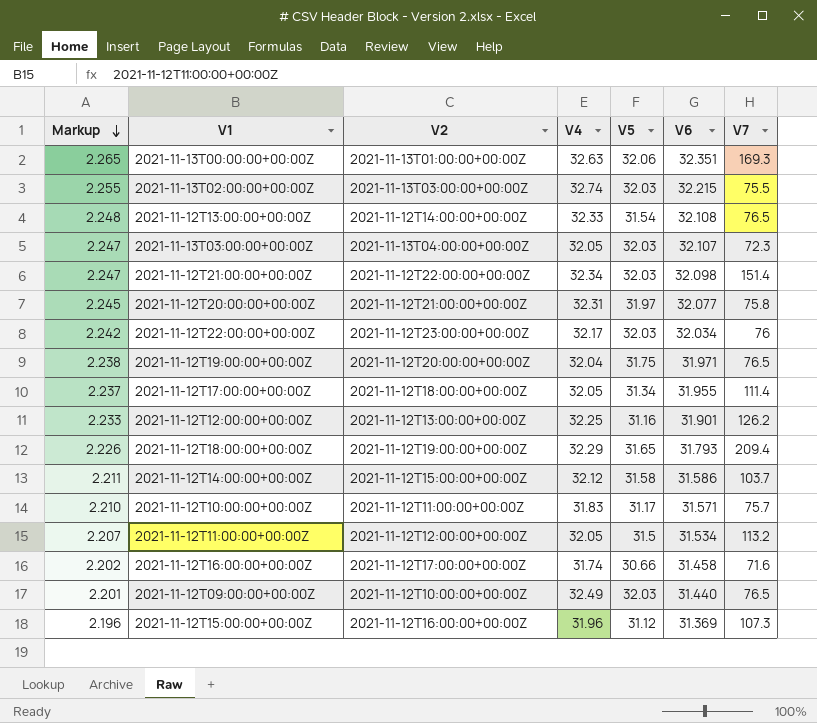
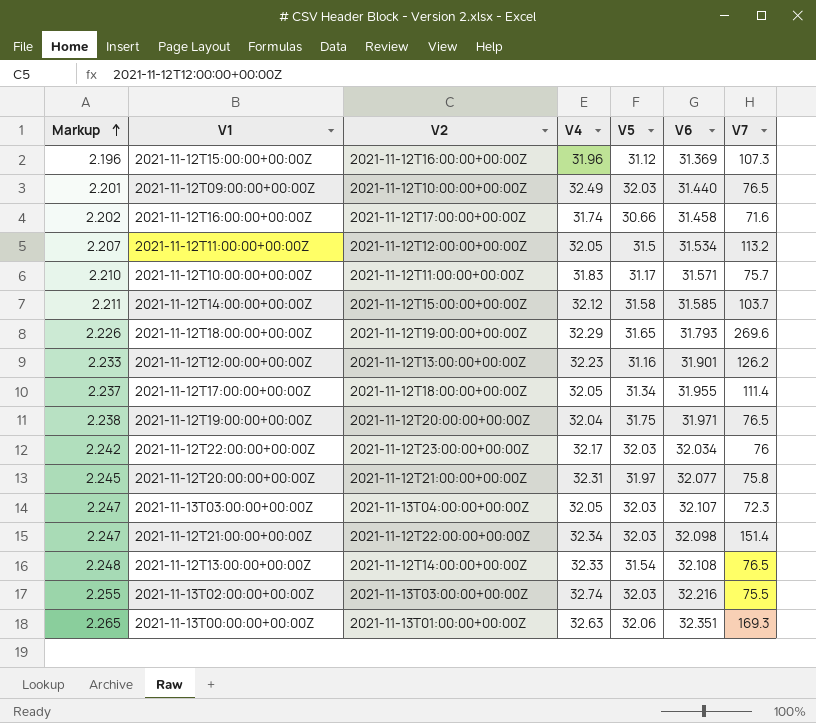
row order: Markup descending -> Markup ascending
2021-11-12T14:00:00+00:00Z | V6: 31.586 -> 31.585
2021-11-12T18:00:00+00:00Z | V7: 209.4 -> 269.6
2021-11-12T12:00:00+00:00Z | V4: 32.25 -> 32.23
2021-11-13T02:00:00+00:00Z | V6: 32.215 -> 32.216

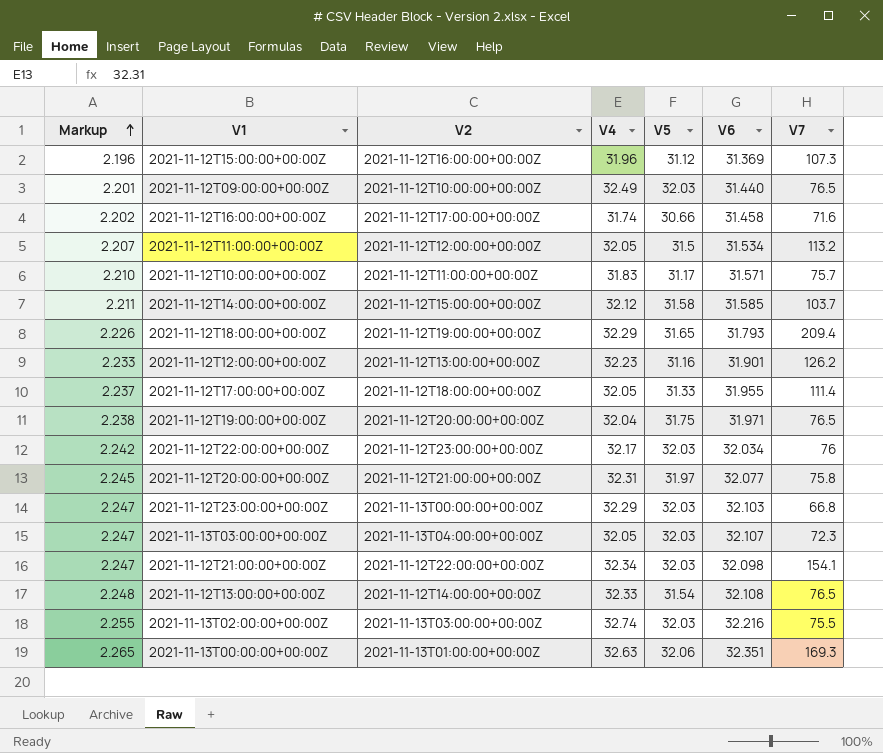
2021-11-12T18:00:00+00:00Z | V7: 269.6 -> 209.4
2021-11-12T17:00:00+00:00Z | V5: 31.34 -> 31.33
row 2021-11-12T23:00:00+00:00Z: none -> 2.247 | 2021-11-13T00:00:00+00:00Z | 32.29 | 32.03 | 32.103 | 66.8
2021-11-12T21:00:00+00:00Z | V7: 151.4 -> 154.1

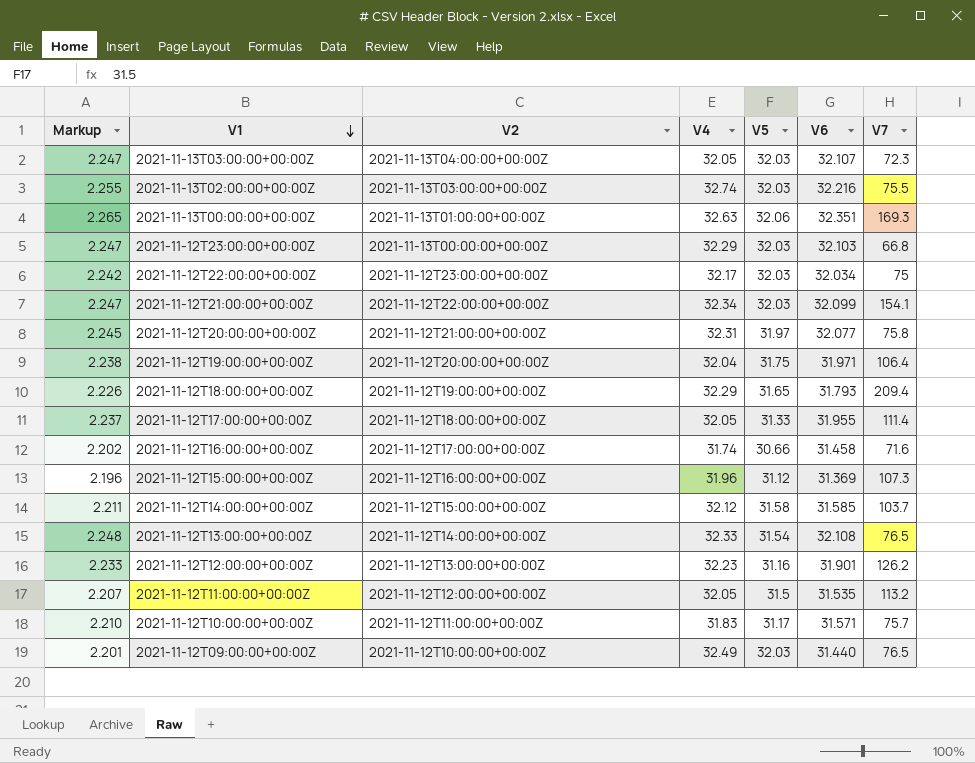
row order: Markup ascending -> V1 descending
2021-11-12T22:00:00+00:00Z | V7: 76 -> 75
2021-11-12T21:00:00+00:00Z | V6: 32.098 -> 32.099
2021-11-12T19:00:00+00:00Z | V7: 76.5 -> 106.4
2021-11-12T11:00:00+00:00Z | V6: 31.534 -> 31.535

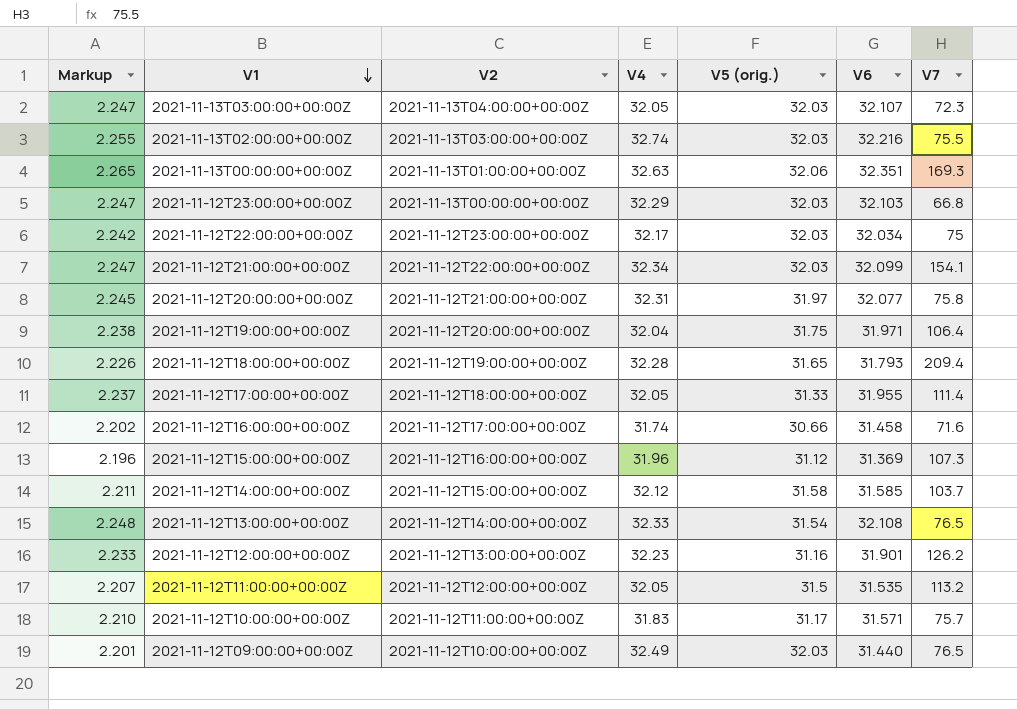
column name: V5 -> V5 (orig.)
2021-11-12T18:00:00+00:00Z | V4: 32.29 -> 32.28

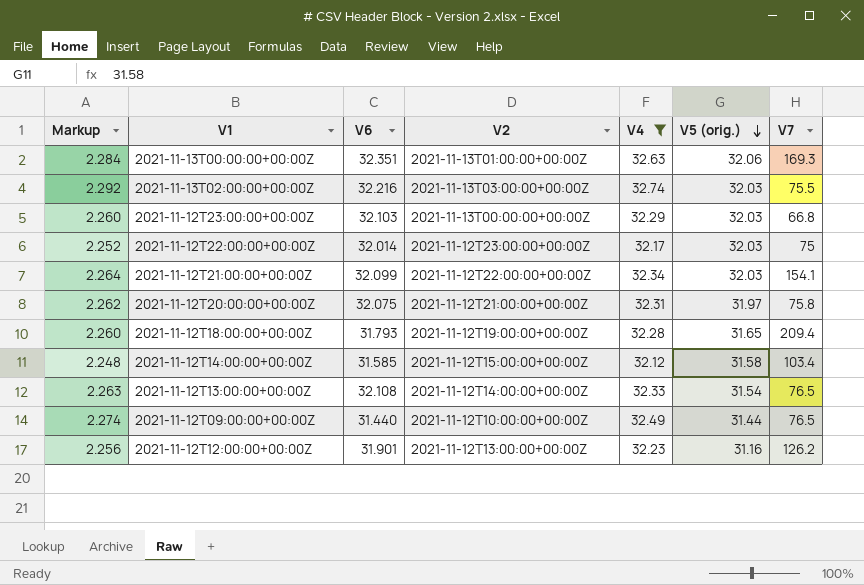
filter: none -> V4 >= 32.12
row order: V1 descending -> V5 (orig.) descending
column Markup | formula: [V6] * 0.07 -> [V4] * 0.07
column V6 | position: 6 -> 3
2021-11-12T22:00:00+00:00Z | V6: 32.034 -> 32.014
2021-11-12T20:00:00+00:00Z | V6: 32.077 -> 32.075
2021-11-12T14:00:00+00:00Z | V7: 103.7 -> 103.4
2021-11-12T09:00:00+00:00Z | V5 (orig.): 32.03 -> 31.44

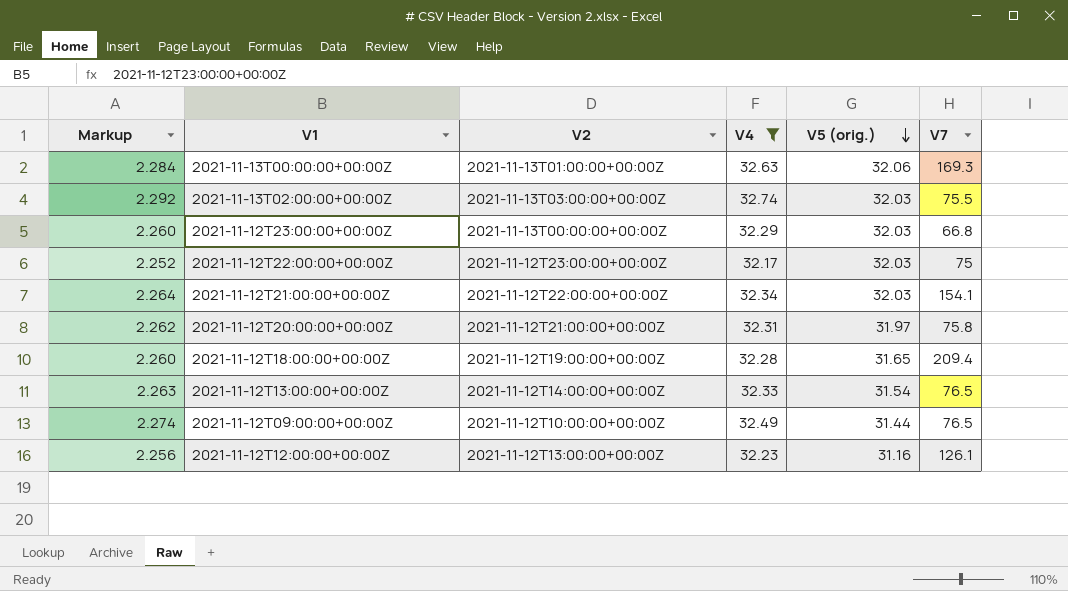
column V6 | position: 3 -> none
row 2021-11-12T14:00:00+00:00Z: 2.248 | 31.585 | 2021-11-12T15:00:00+00:00Z | 32.12 | 31.58 | 103.4 -> none
2021-11-12T12:00:00+00:00Z | V7: 126.2 -> 126.1

